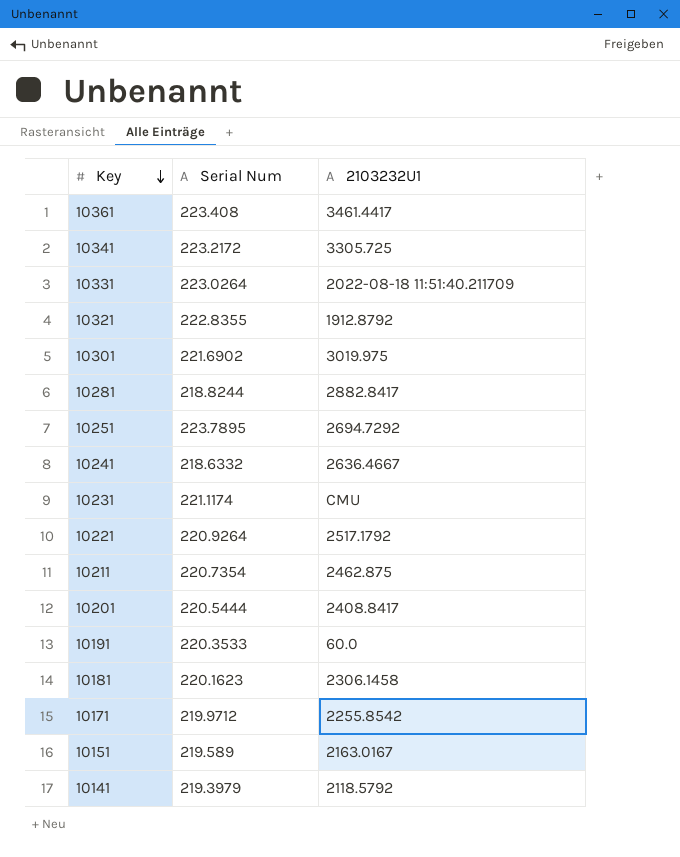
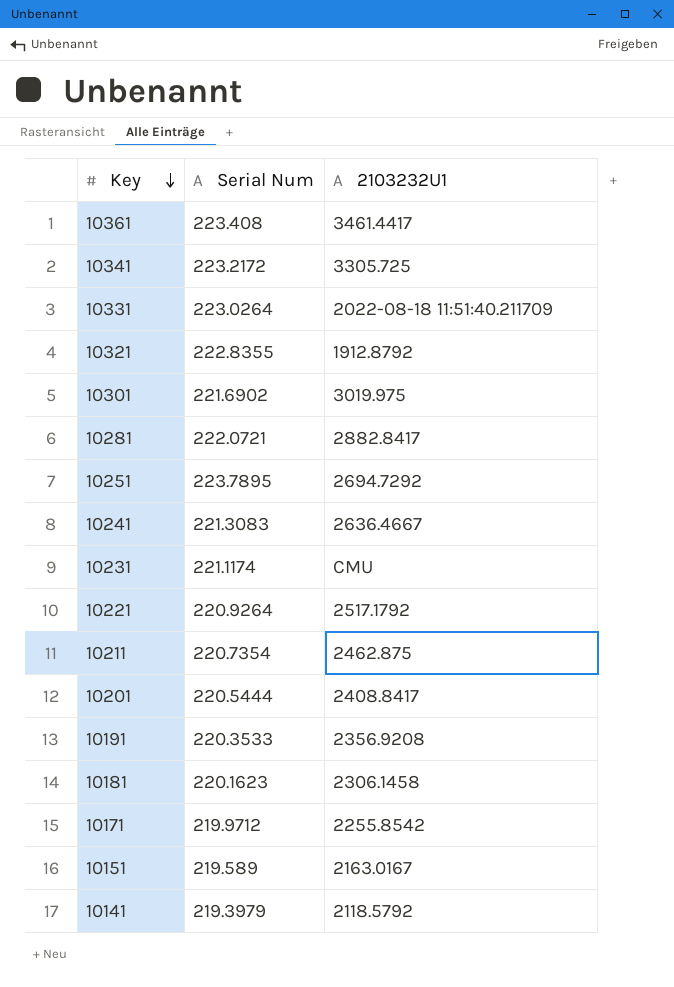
10281 | Serial Num: 218.8244 -> 222.0721
10241 | Serial Num: 218.6332 -> 221.3083
10191 | 2103232U1: 60.0 -> 2356.9208

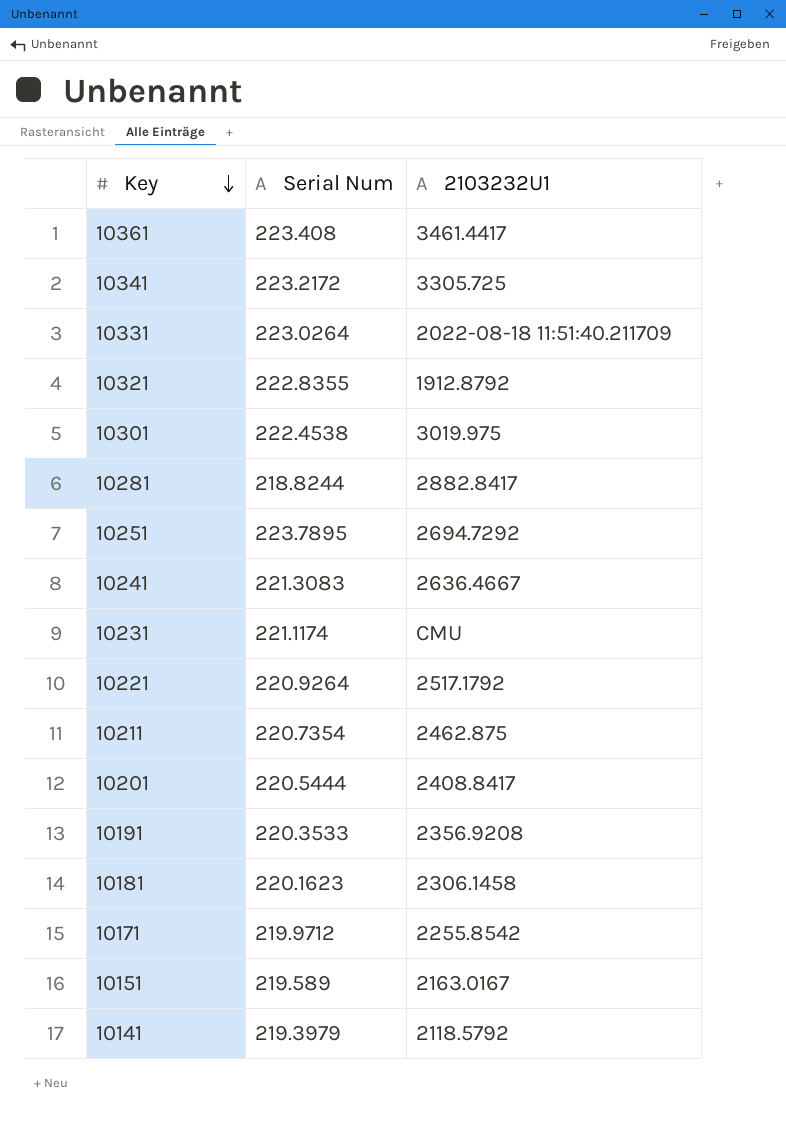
10301 | Serial Num: 221.6902 -> 222.4538
10281 | Serial Num: 222.0721 -> 218.8244

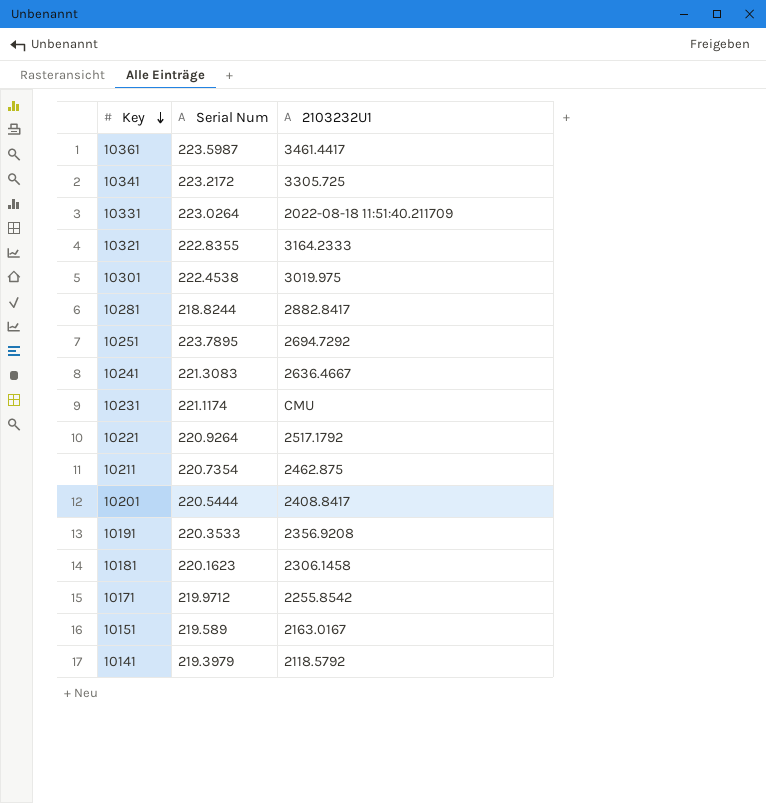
10361 | Serial Num: 223.408 -> 223.5987
10321 | 2103232U1: 1912.8792 -> 3164.2333

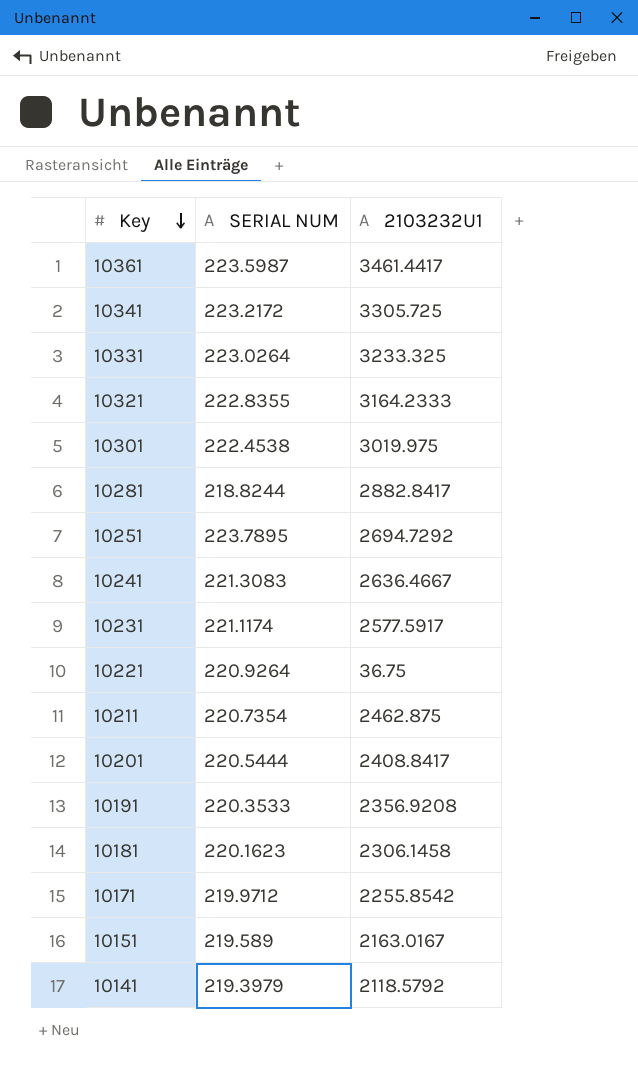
column name: Serial Num -> SERIAL NUM
10331 | 2103232U1: 2022-08-18 11:51:40.211709 -> 3233.325
10231 | 2103232U1: CMU -> 2577.5917
10221 | 2103232U1: 2517.1792 -> 36.75

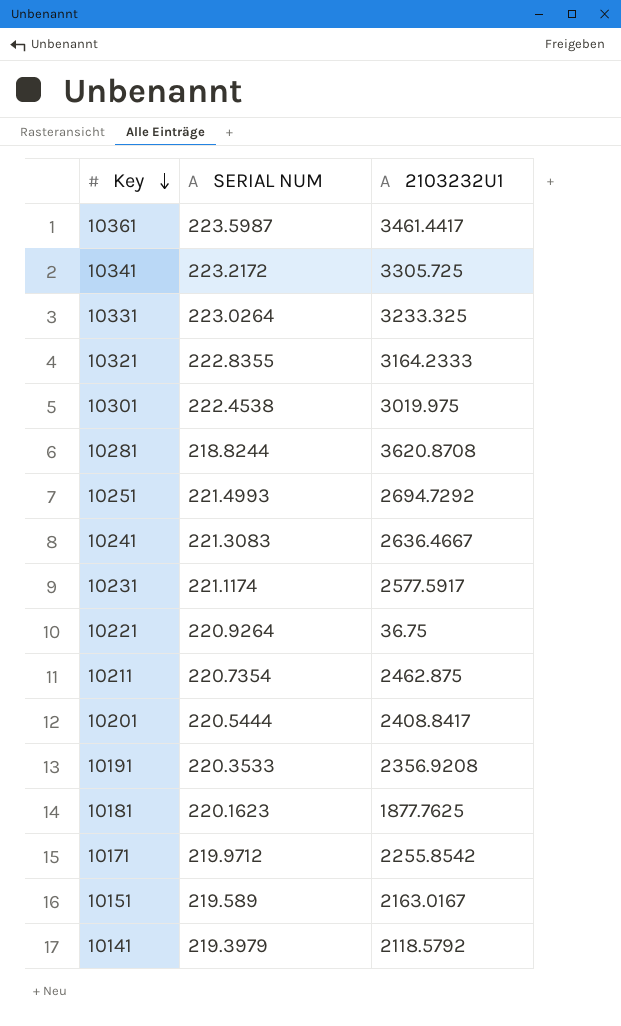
10281 | 2103232U1: 2882.8417 -> 3620.8708
10251 | SERIAL NUM: 223.7895 -> 221.4993
10181 | 2103232U1: 2306.1458 -> 1877.7625

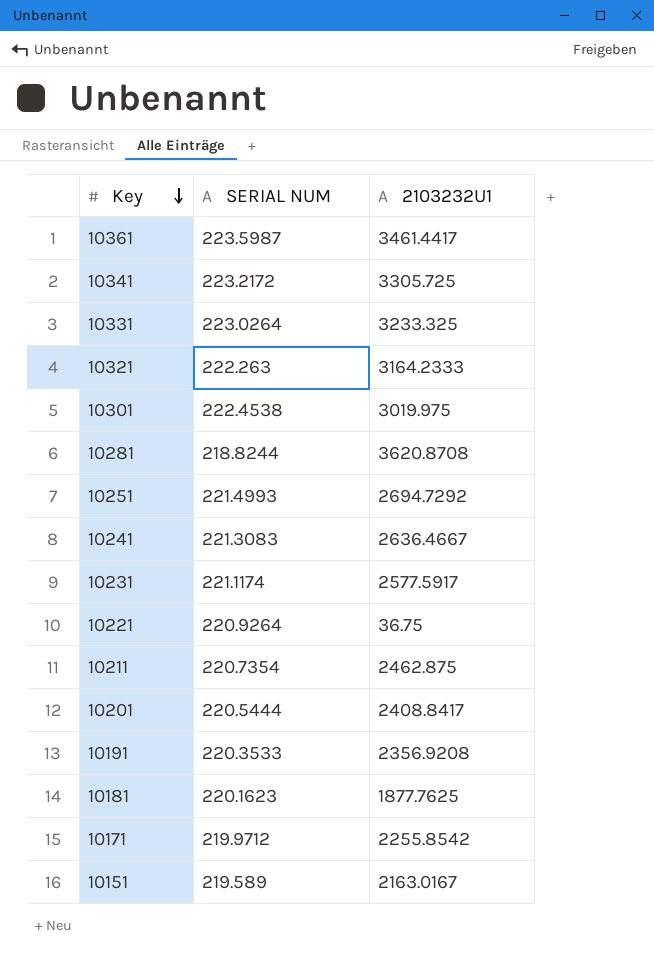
row 10141: 219.3979 | 2118.5792 -> none
10321 | SERIAL NUM: 222.8355 -> 222.263

